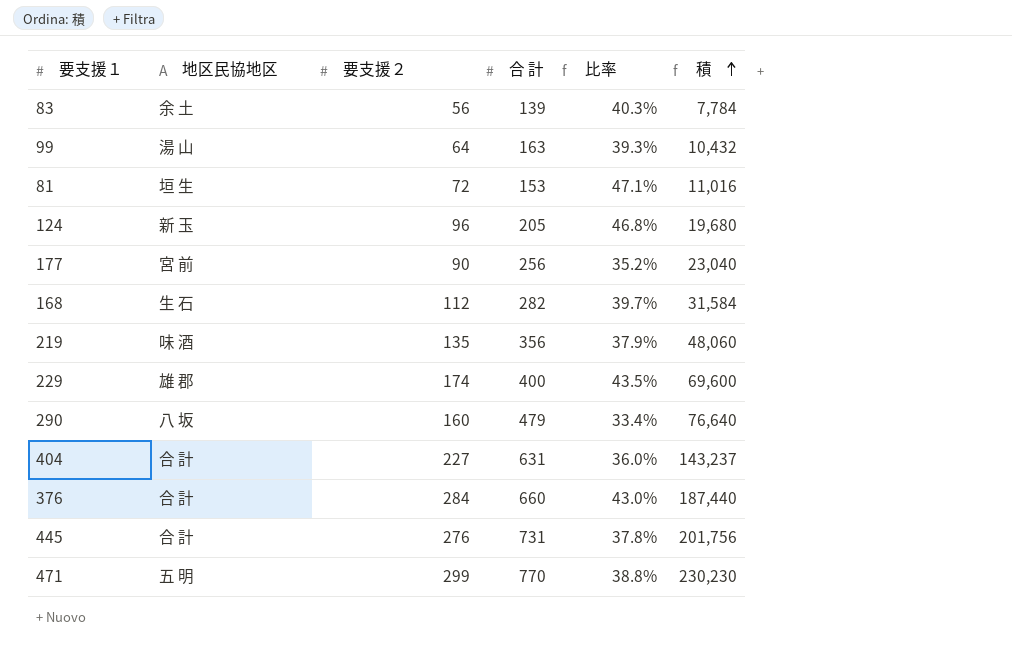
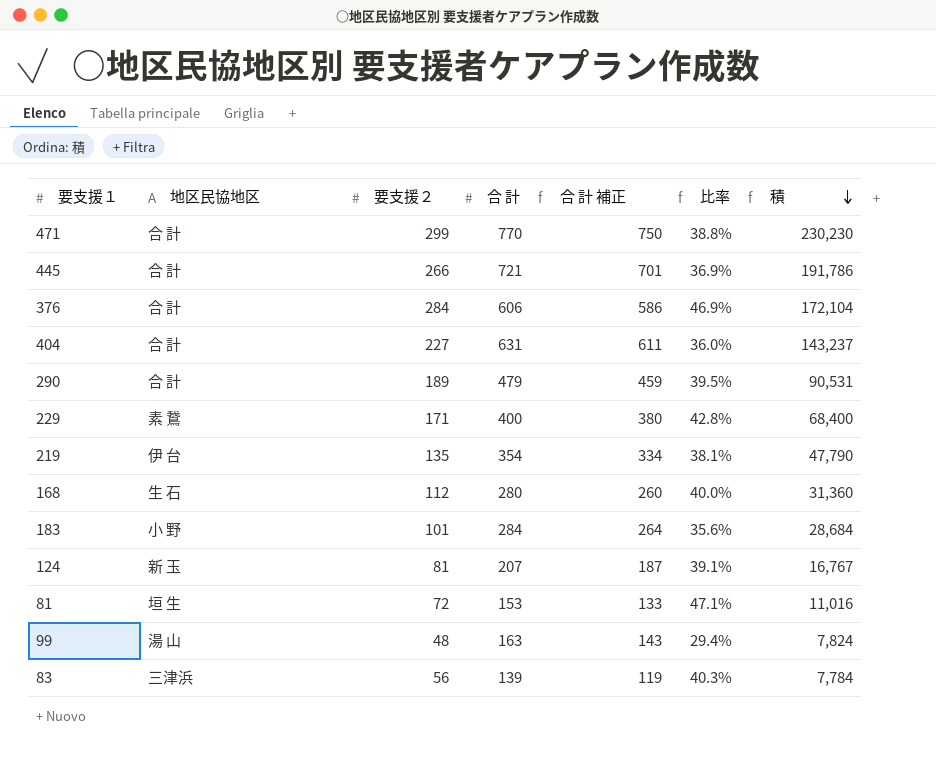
row order: 積 ascending -> 積 descending
column 合 計 補正 | formula: none -> [合 計] - 20
row 177: 宮 前 | 90 | 256 | 35.2% | 23,040 -> none
471 | 地区民協地区: 五 明 -> 合 計
445 | 要支援２: 276 -> 266
445 | 合 計: 731 -> 721
445 | 比率: 37.8% -> 36.9%
445 | 積: 201,756 -> 191,786
376 | 合 計: 660 -> 606
376 | 比率: 43.0% -> 46.9%
376 | 積: 187,440 -> 172,104
290 | 地区民協地区: 八 坂 -> 合 計
290 | 要支援２: 160 -> 189
290 | 比率: 33.4% -> 39.5%
290 | 積: 76,640 -> 90,531
229 | 地区民協地区: 雄 郡 -> 素 鵞
229 | 要支援２: 174 -> 171
229 | 比率: 43.5% -> 42.8%
229 | 積: 69,600 -> 68,400
219 | 地区民協地区: 味 酒 -> 伊 台
219 | 合 計: 356 -> 354
219 | 比率: 37.9% -> 38.1%
219 | 積: 48,060 -> 47,790
168 | 合 計: 282 -> 280
168 | 比率: 39.7% -> 40.0%
168 | 積: 31,584 -> 31,360
row 183: none -> 小 野 | 101 | 284 | 264 | 35.6% | 28,684
124 | 要支援２: 96 -> 81
124 | 合 計: 205 -> 207
124 | 比率: 46.8% -> 39.1%
124 | 積: 19,680 -> 16,767
99 | 要支援２: 64 -> 48
99 | 比率: 39.3% -> 29.4%
99 | 積: 10,432 -> 7,824
83 | 地区民協地区: 余 土 -> 三津浜

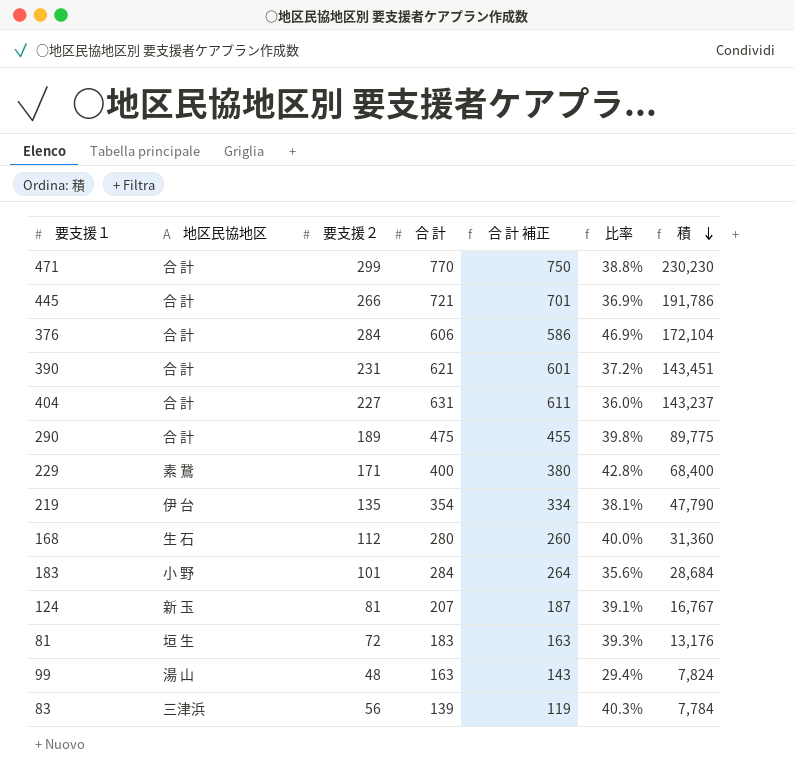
row 390: none -> 合 計 | 231 | 621 | 601 | 37.2% | 143,451
290 | 合 計: 479 -> 475
290 | 合 計 補正: 459 -> 455
290 | 比率: 39.5% -> 39.8%
290 | 積: 90,531 -> 89,775
81 | 合 計: 153 -> 183
81 | 合 計 補正: 133 -> 163
81 | 比率: 47.1% -> 39.3%
81 | 積: 11,016 -> 13,176

